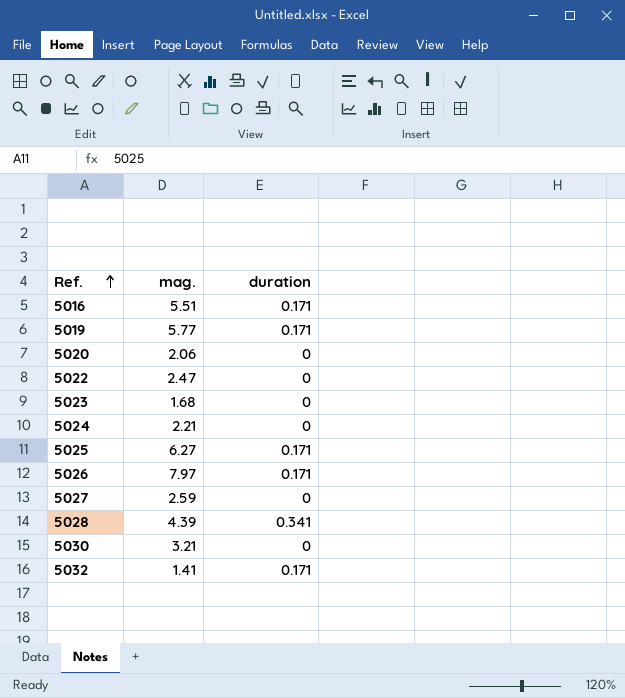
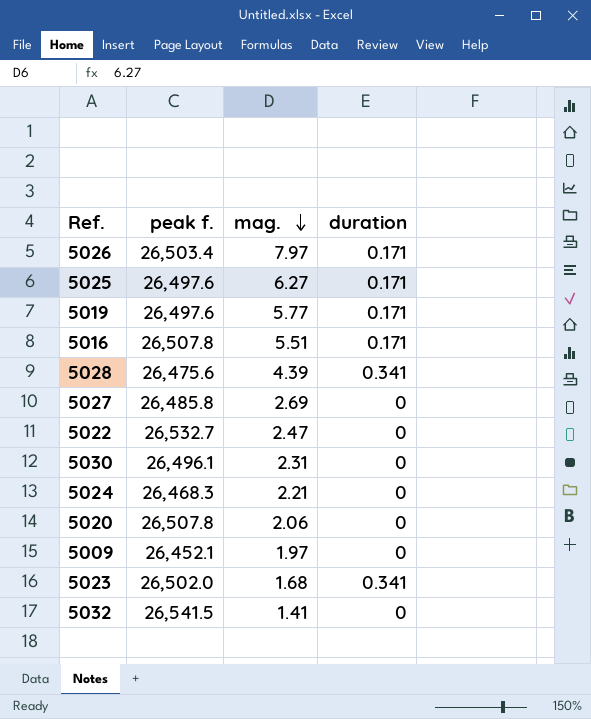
row order: Ref. ascending -> mag. descending
column peak f. | position: none -> 2
5027 | mag.: 2.59 -> 2.69
5030 | mag.: 3.21 -> 2.31
row 5009: none -> 26,452.1 | 1.97 | 0
5023 | duration: 0 -> 0.341
5032 | duration: 0.171 -> 0

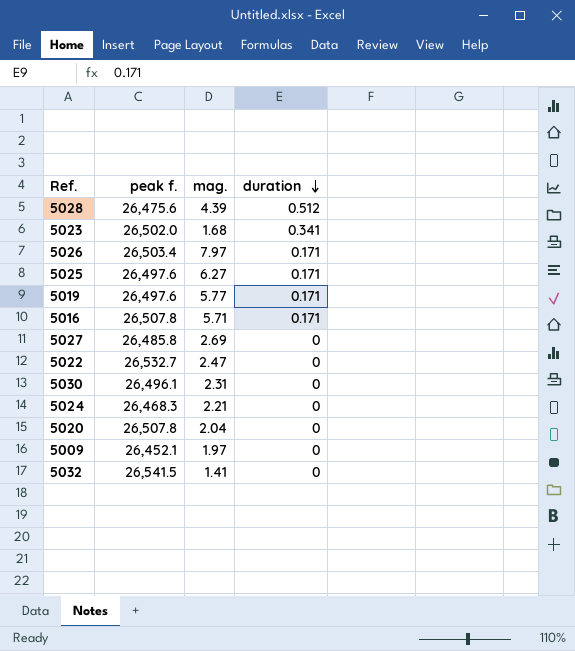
row order: mag. descending -> duration descending
5028 | duration: 0.341 -> 0.512
5016 | mag.: 5.51 -> 5.71
5020 | mag.: 2.06 -> 2.04

